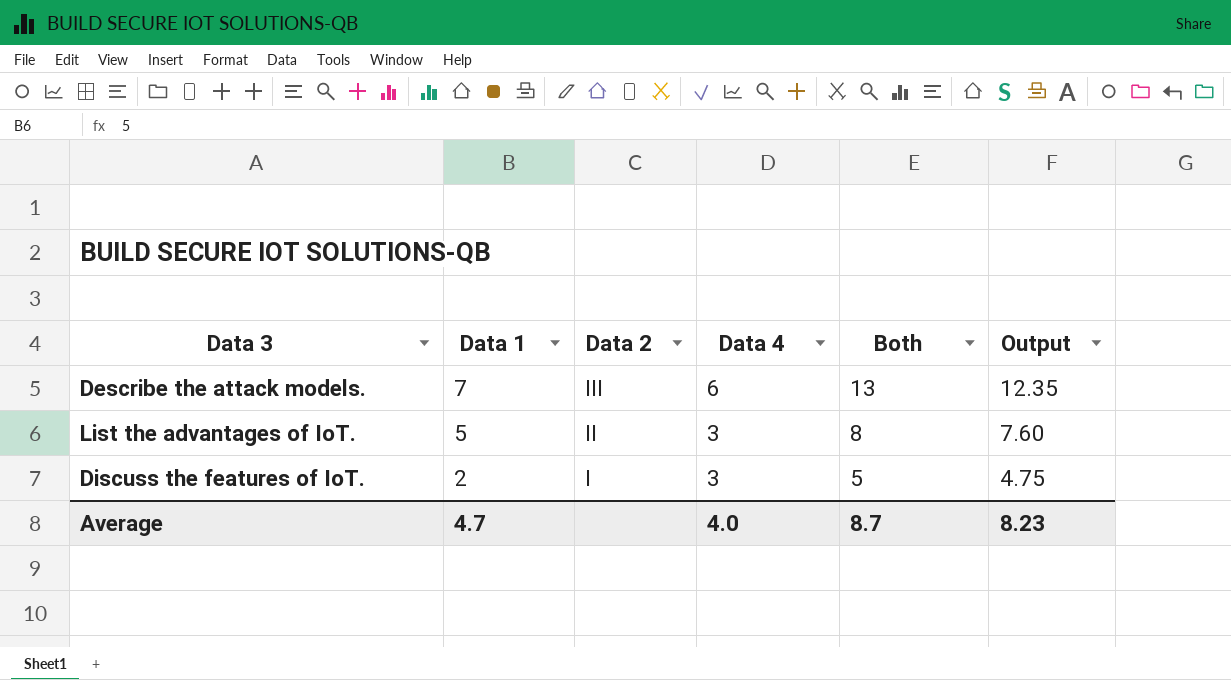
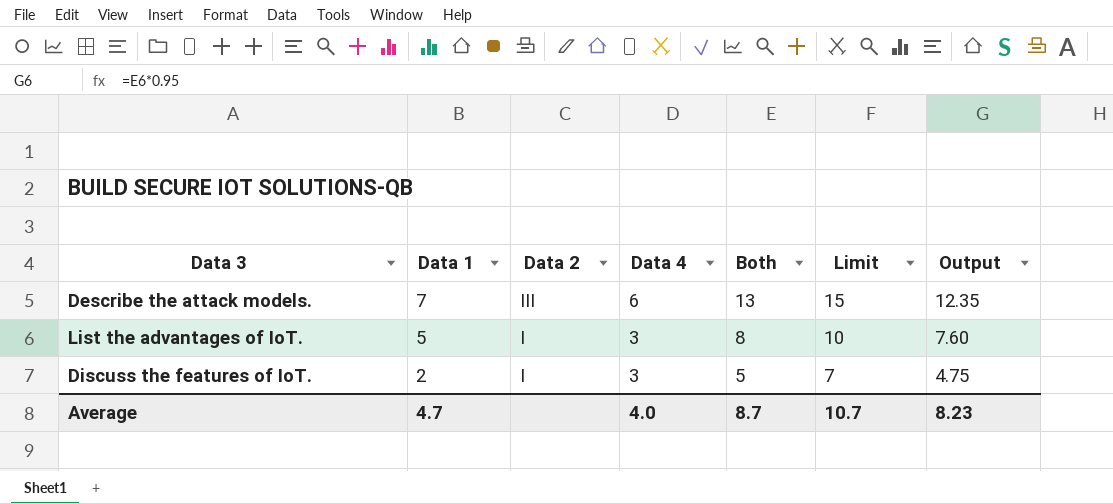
column Limit | formula: none -> [Both] + 2
List the advantages of IoT. | Data 2: II -> I

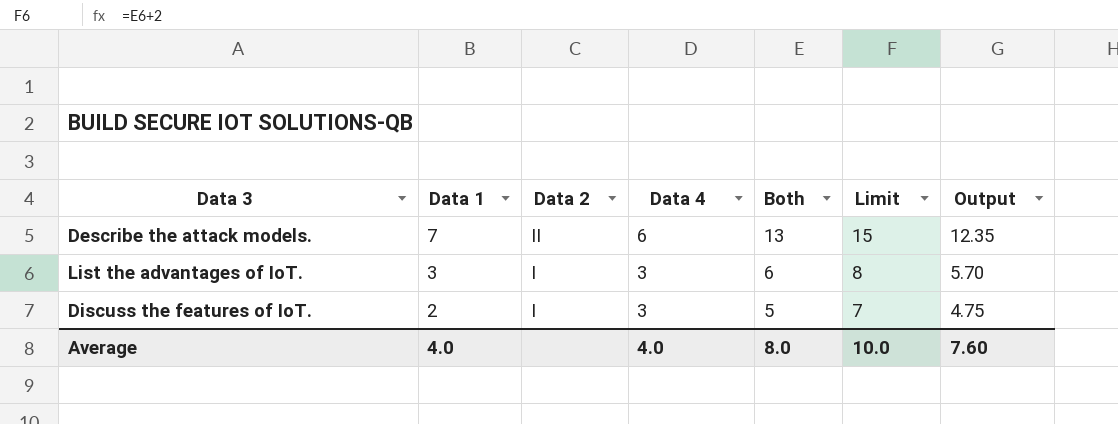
Describe the attack models. | Data 2: III -> II
List the advantages of IoT. | Data 1: 5 -> 3
List the advantages of IoT. | Both: 8 -> 6
List the advantages of IoT. | Limit: 10 -> 8
List the advantages of IoT. | Output: 7.60 -> 5.70
Average | Data 1: 4.7 -> 4.0
Average | Both: 8.7 -> 8.0
Average | Limit: 10.7 -> 10.0
Average | Output: 8.23 -> 7.60

